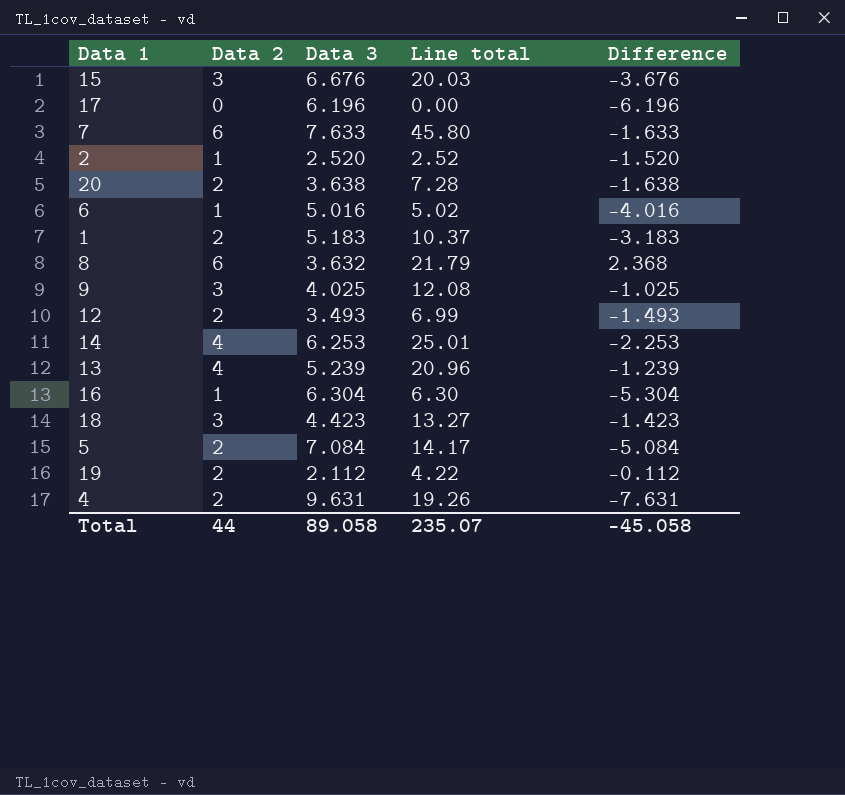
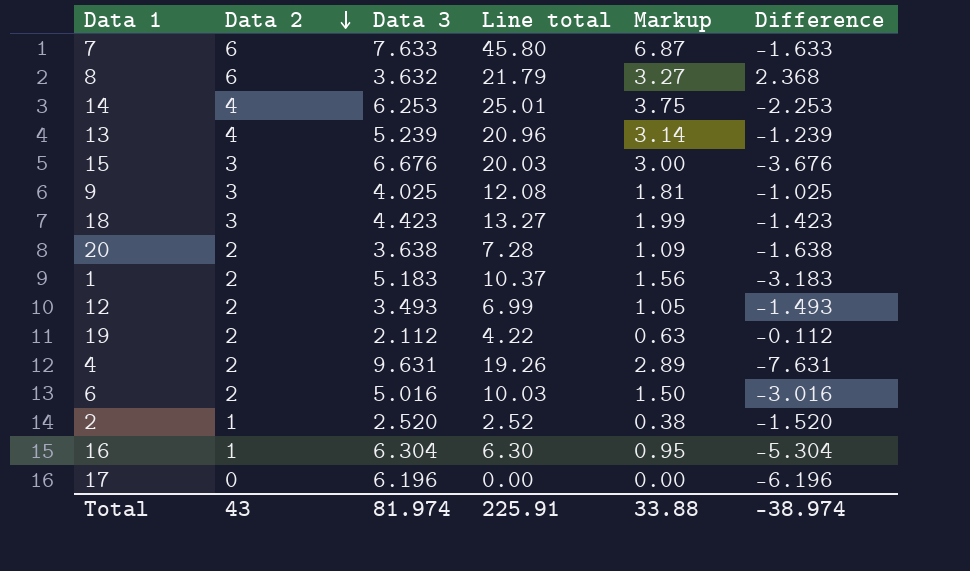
row order: none -> Data 2 descending
column Markup | formula: none -> [Line total] * 0.15
row 5: 2 | 7.084 | 14.17 | -5.084 -> none
6 | Data 2: 1 -> 2
6 | Line total: 5.02 -> 10.03
6 | Difference: -4.016 -> -3.016
Total | Data 2: 44 -> 43
Total | Data 3: 89.058 -> 81.974
Total | Line total: 235.07 -> 225.91
Total | Difference: -45.058 -> -38.974

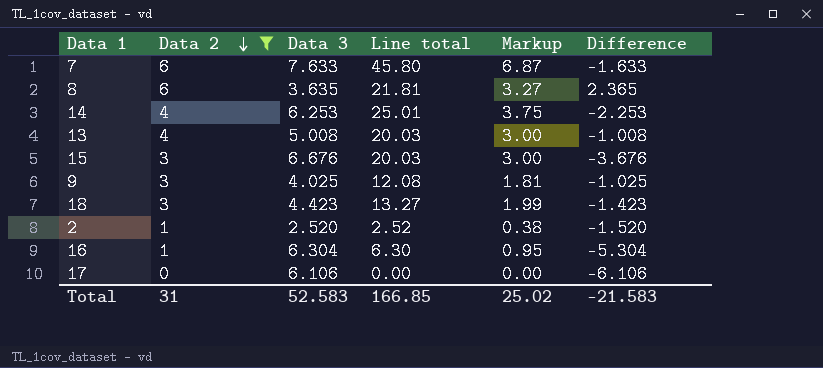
filter: none -> Data 2 != 2
8 | Data 3: 3.632 -> 3.635
8 | Line total: 21.79 -> 21.81
8 | Difference: 2.368 -> 2.365
13 | Data 3: 5.239 -> 5.008
13 | Line total: 20.96 -> 20.03
13 | Markup: 3.14 -> 3.00
13 | Difference: -1.239 -> -1.008
17 | Data 3: 6.196 -> 6.106
17 | Difference: -6.196 -> -6.106
Total | Data 2: 43 -> 31
Total | Data 3: 81.974 -> 52.583
Total | Line total: 225.91 -> 166.85
Total | Markup: 33.88 -> 25.02
Total | Difference: -38.974 -> -21.583

